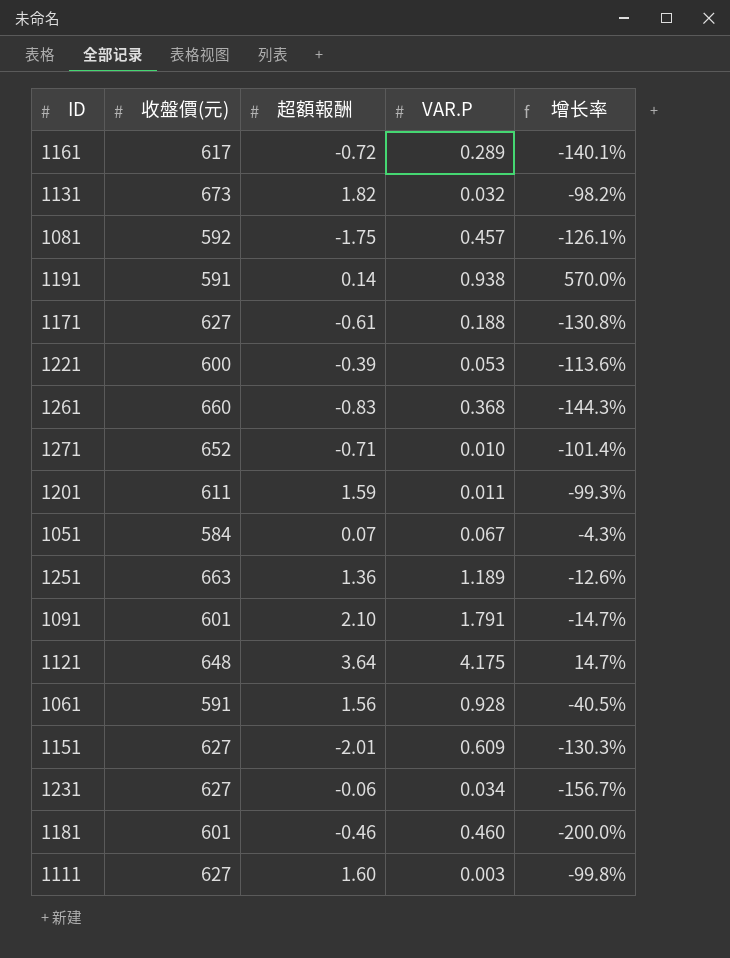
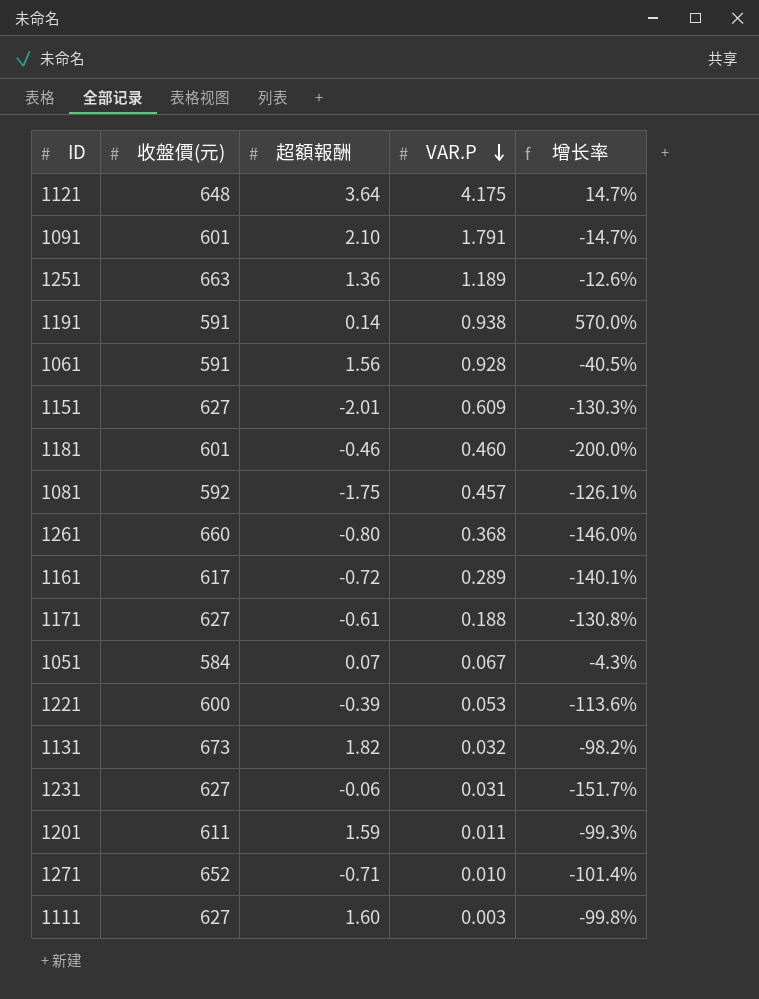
row order: none -> VAR.P descending
1261 | 超額報酬: -0.83 -> -0.80
1261 | 增长率: -144.3% -> -146.0%
1231 | VAR.P: 0.034 -> 0.031
1231 | 增长率: -156.7% -> -151.7%

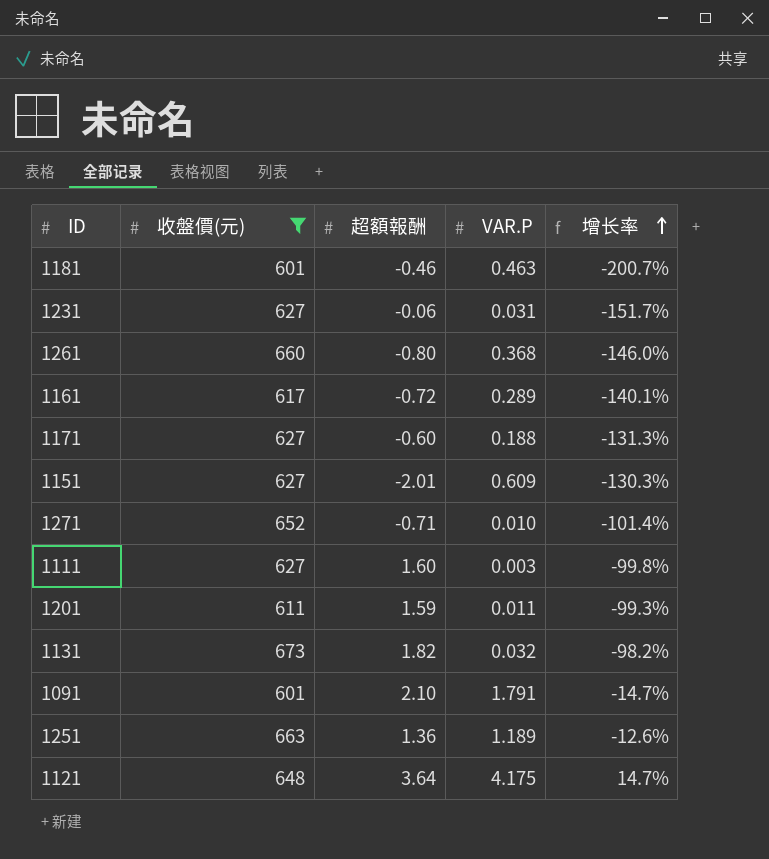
filter: none -> 收盤價(元) >= 601
row order: VAR.P descending -> 增长率 ascending
1181 | VAR.P: 0.460 -> 0.463
1181 | 增长率: -200.0% -> -200.7%
1171 | 超額報酬: -0.61 -> -0.60
1171 | 增长率: -130.8% -> -131.3%

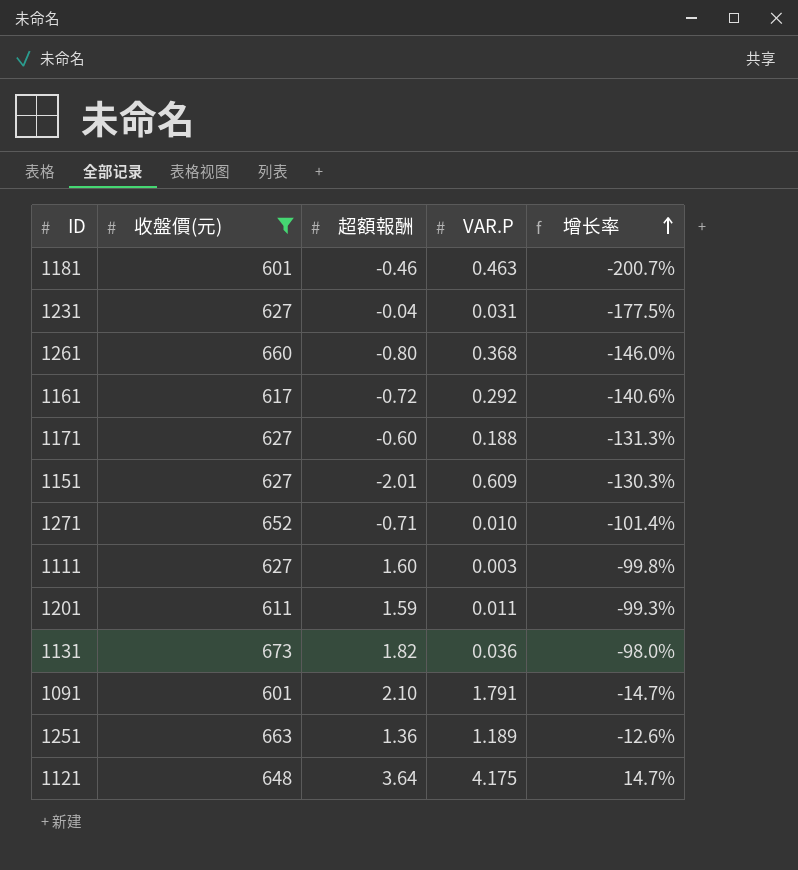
1231 | 超額報酬: -0.06 -> -0.04
1231 | 增长率: -151.7% -> -177.5%
1161 | VAR.P: 0.289 -> 0.292
1161 | 增长率: -140.1% -> -140.6%
1131 | VAR.P: 0.032 -> 0.036
1131 | 增长率: -98.2% -> -98.0%

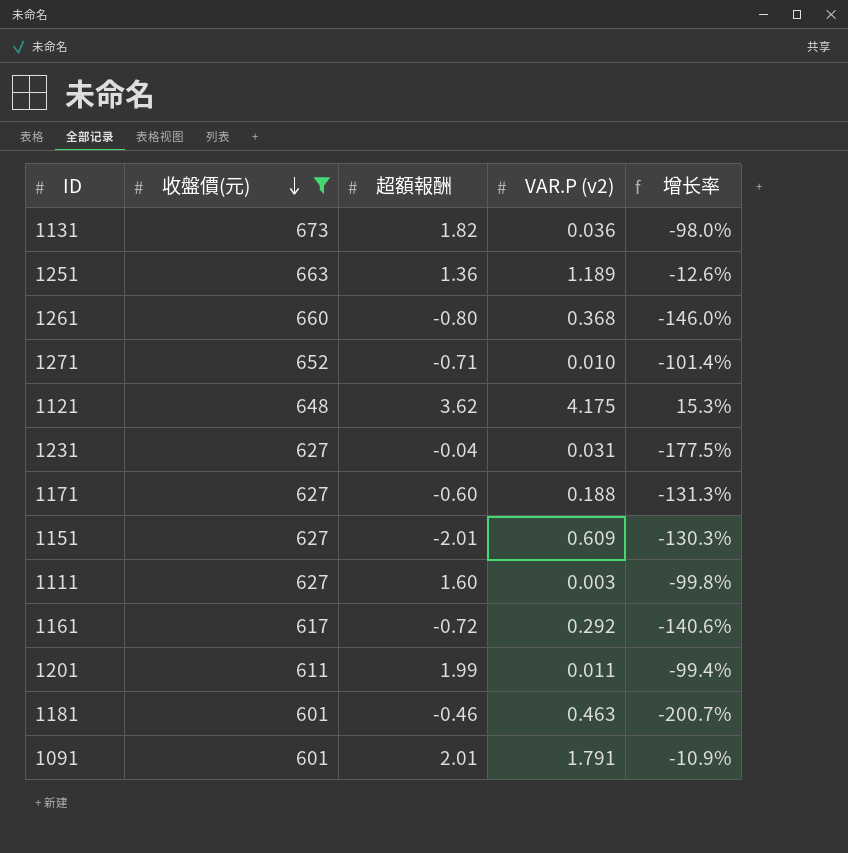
row order: 增长率 ascending -> 收盤價(元) descending
column name: VAR.P -> VAR.P (v2)
1121 | 超額報酬: 3.64 -> 3.62
1121 | 增长率: 14.7% -> 15.3%
1201 | 超額報酬: 1.59 -> 1.99
1201 | 增长率: -99.3% -> -99.4%
1091 | 超額報酬: 2.10 -> 2.01
1091 | 增长率: -14.7% -> -10.9%

